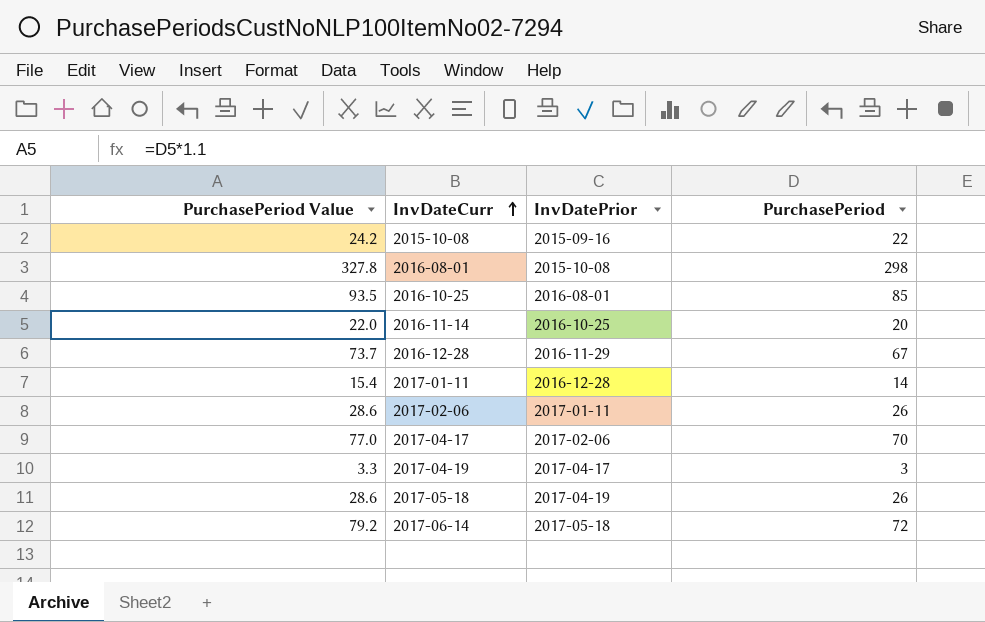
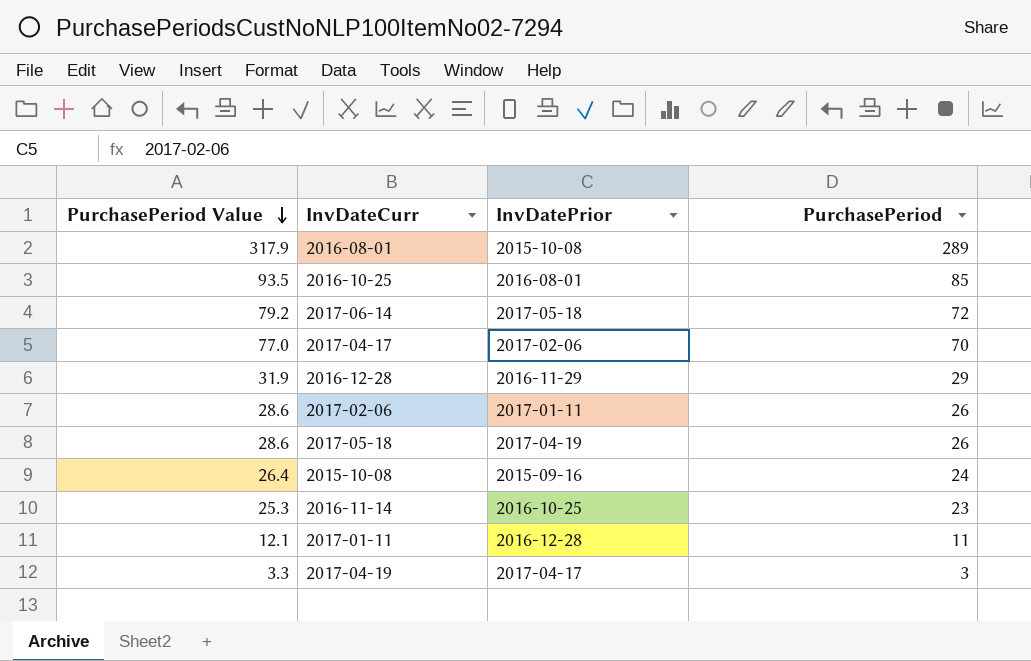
row order: InvDateCurr ascending -> PurchasePeriod Value descending
2016-08-01 | PurchasePeriod Value: 327.8 -> 317.9
2016-08-01 | PurchasePeriod: 298 -> 289
2016-12-28 | PurchasePeriod Value: 73.7 -> 31.9
2016-12-28 | PurchasePeriod: 67 -> 29
2015-10-08 | PurchasePeriod Value: 24.2 -> 26.4
2015-10-08 | PurchasePeriod: 22 -> 24
2016-11-14 | PurchasePeriod Value: 22.0 -> 25.3
2016-11-14 | PurchasePeriod: 20 -> 23
2017-01-11 | PurchasePeriod Value: 15.4 -> 12.1
2017-01-11 | PurchasePeriod: 14 -> 11

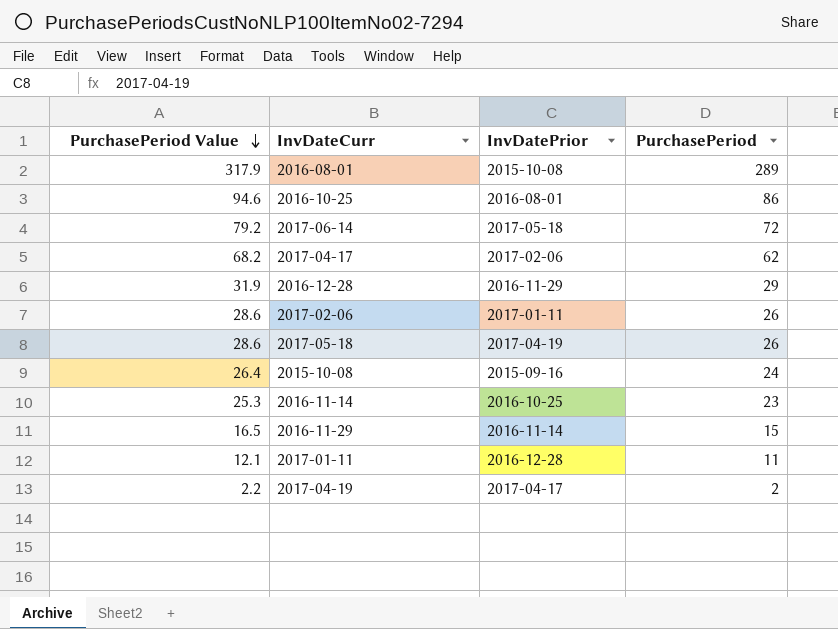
2016-10-25 | PurchasePeriod Value: 93.5 -> 94.6
2016-10-25 | PurchasePeriod: 85 -> 86
2017-04-17 | PurchasePeriod Value: 77.0 -> 68.2
2017-04-17 | PurchasePeriod: 70 -> 62
row 2016-11-29: none -> 16.5 | 2016-11-14 | 15
2017-04-19 | PurchasePeriod Value: 3.3 -> 2.2
2017-04-19 | PurchasePeriod: 3 -> 2

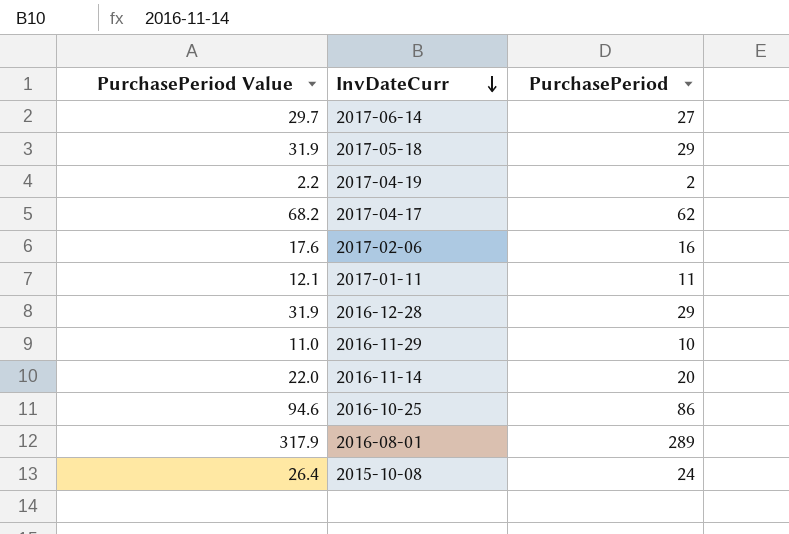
row order: PurchasePeriod Value descending -> InvDateCurr descending
column InvDatePrior | position: 3 -> none
2017-06-14 | PurchasePeriod Value: 79.2 -> 29.7
2017-06-14 | PurchasePeriod: 72 -> 27
2017-05-18 | PurchasePeriod Value: 28.6 -> 31.9
2017-05-18 | PurchasePeriod: 26 -> 29
2017-02-06 | PurchasePeriod Value: 28.6 -> 17.6
2017-02-06 | PurchasePeriod: 26 -> 16
2016-11-29 | PurchasePeriod Value: 16.5 -> 11.0
2016-11-29 | PurchasePeriod: 15 -> 10
2016-11-14 | PurchasePeriod Value: 25.3 -> 22.0
2016-11-14 | PurchasePeriod: 23 -> 20

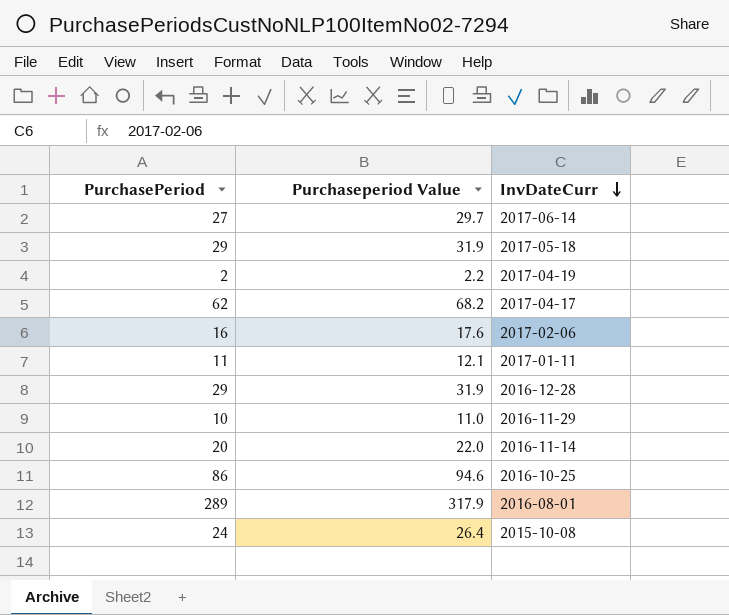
column PurchasePeriod | position: 3 -> 1
column name: PurchasePeriod Value -> Purchaseperiod Value

